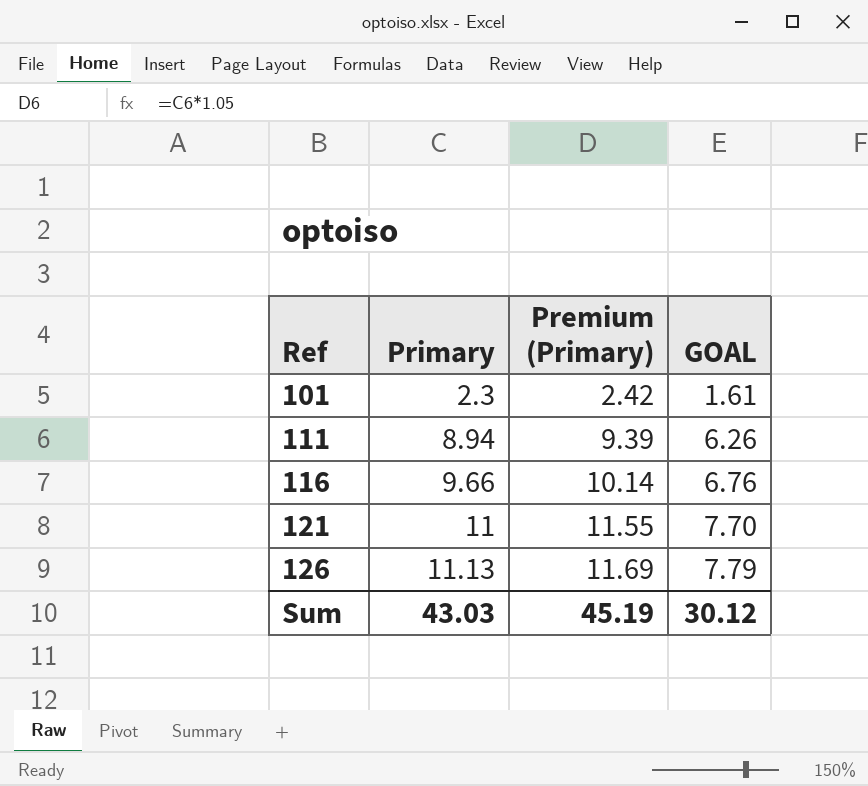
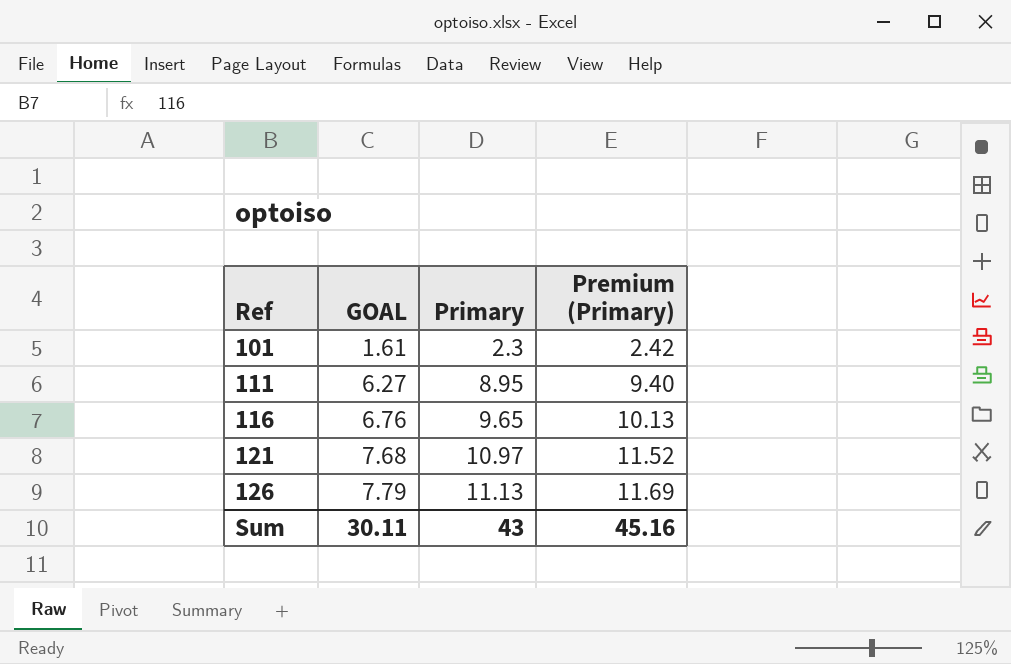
column GOAL | position: 4 -> 2
111 | GOAL: 6.26 -> 6.27
111 | Primary: 8.94 -> 8.95
111 | Premium (Primary): 9.39 -> 9.40
116 | Primary: 9.66 -> 9.65
116 | Premium (Primary): 10.14 -> 10.13
121 | GOAL: 7.70 -> 7.68
121 | Primary: 11 -> 10.97
121 | Premium (Primary): 11.55 -> 11.52
Sum | GOAL: 30.12 -> 30.11
Sum | Primary: 43.03 -> 43
Sum | Premium (Primary): 45.19 -> 45.16

